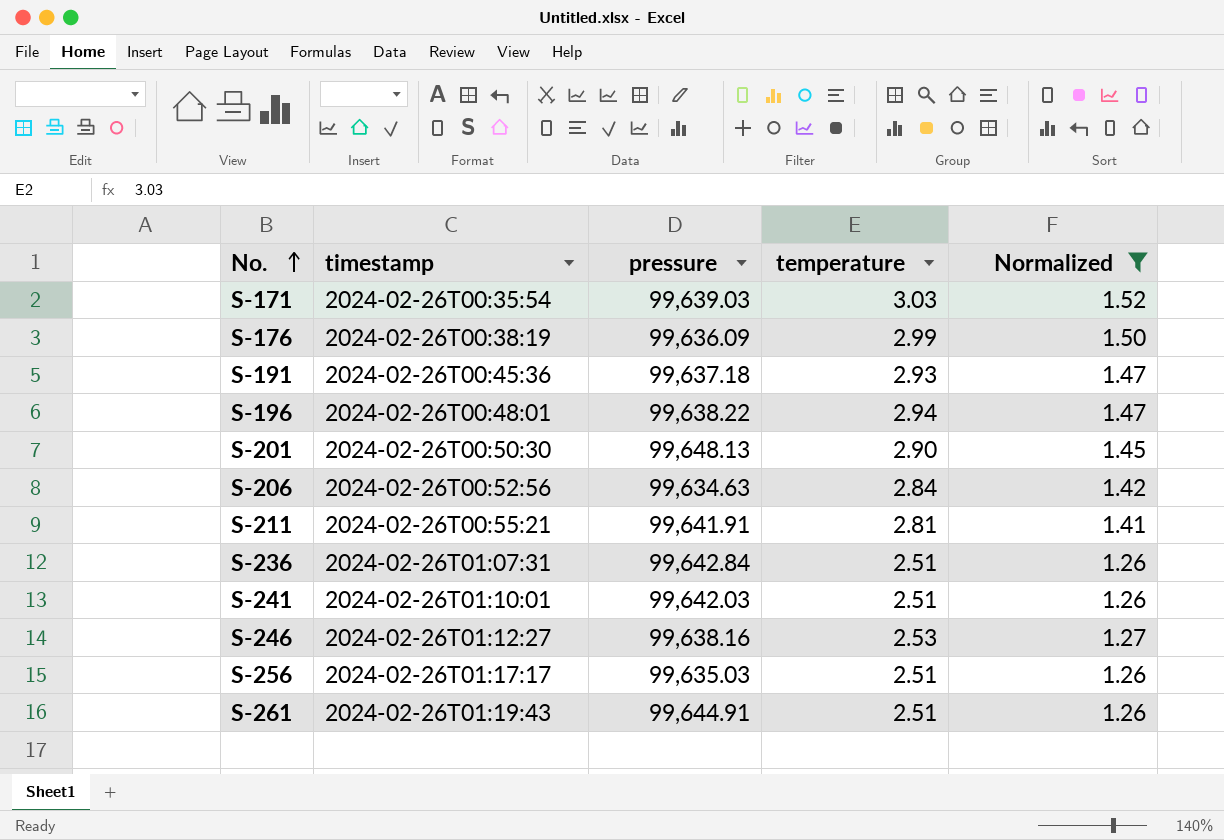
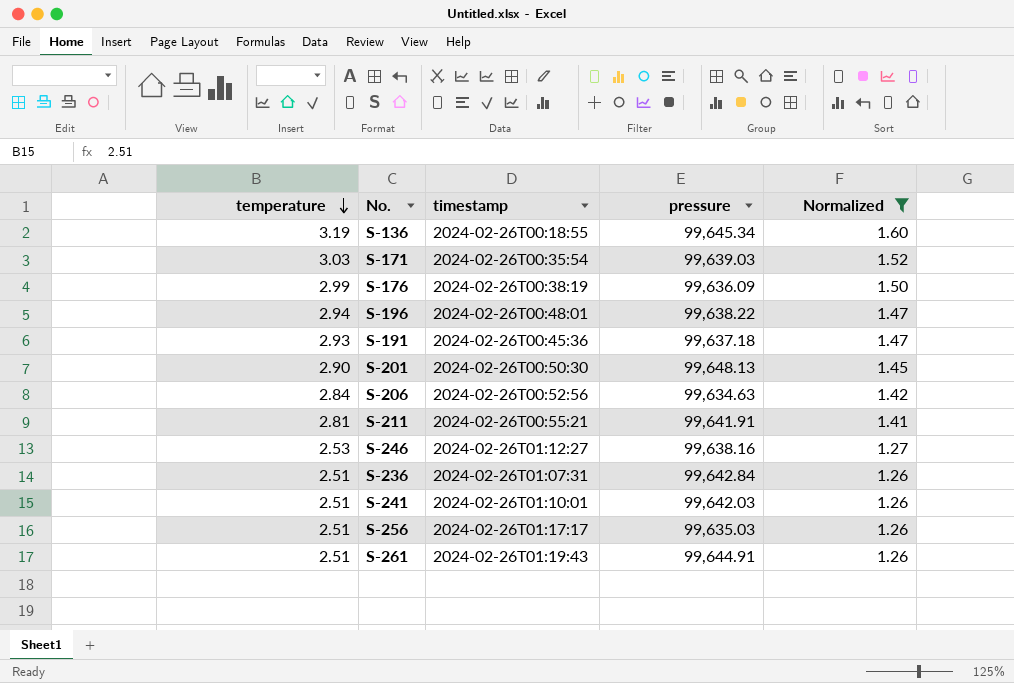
row order: No. ascending -> temperature descending
column temperature | position: 4 -> 1
row S-136: none -> 3.19 | 2024-02-26T00:18:55 | 99,645.34 | 1.60

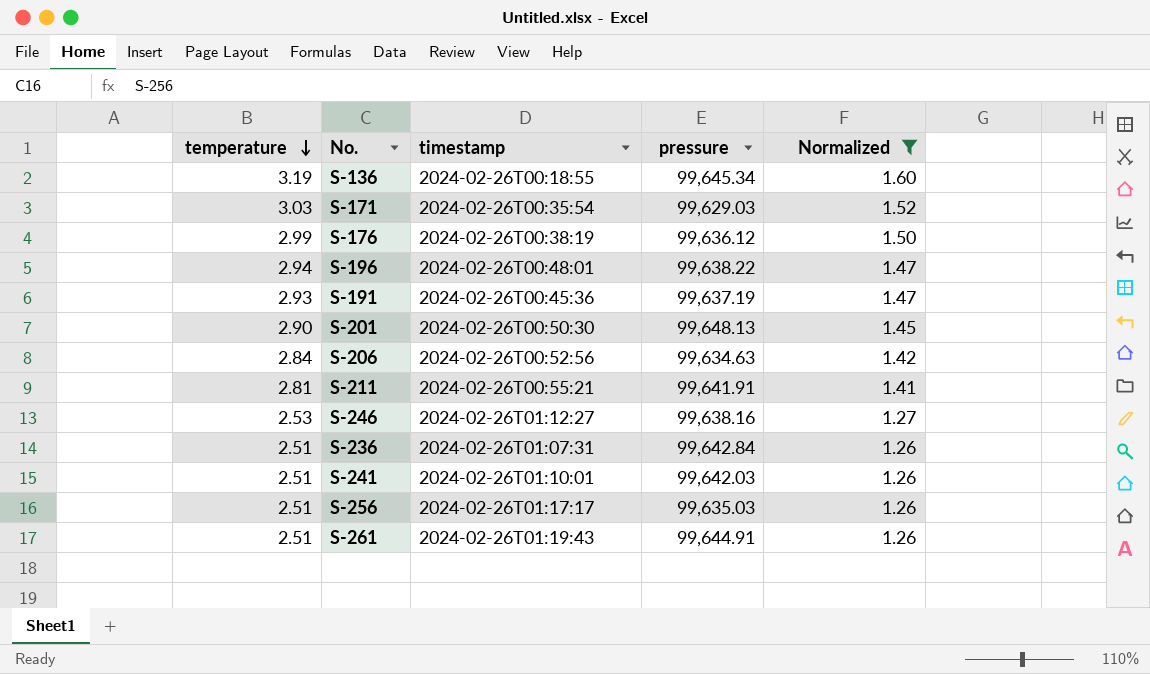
S-171 | pressure: 99,639.03 -> 99,629.03
S-176 | pressure: 99,636.09 -> 99,636.12
S-191 | pressure: 99,637.18 -> 99,637.19

